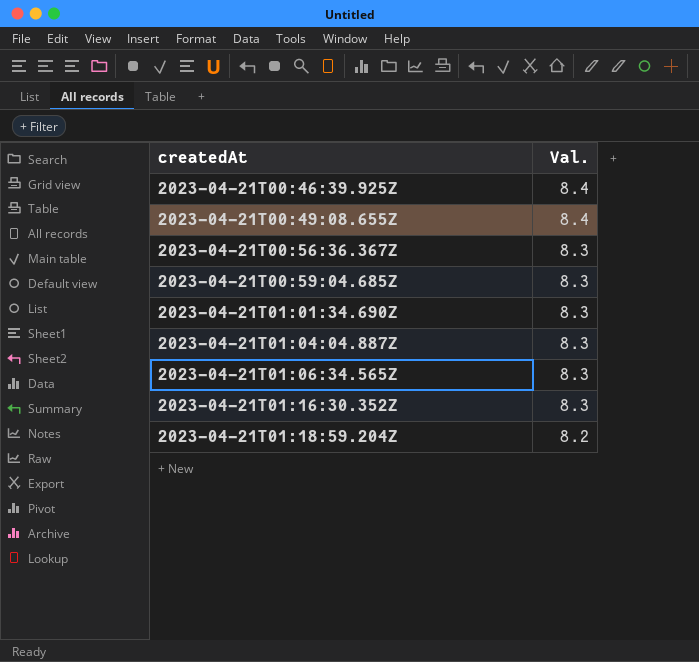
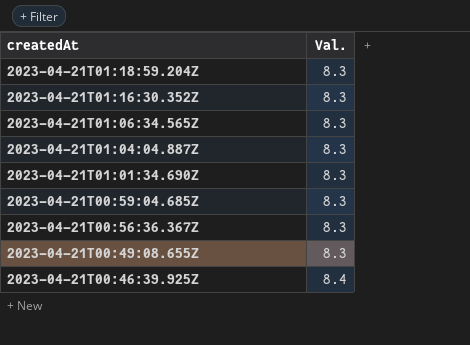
row order: createdAt ascending -> createdAt descending
2023-04-21T01:18:59.204Z | Val.: 8.2 -> 8.3
2023-04-21T00:49:08.655Z | Val.: 8.4 -> 8.3

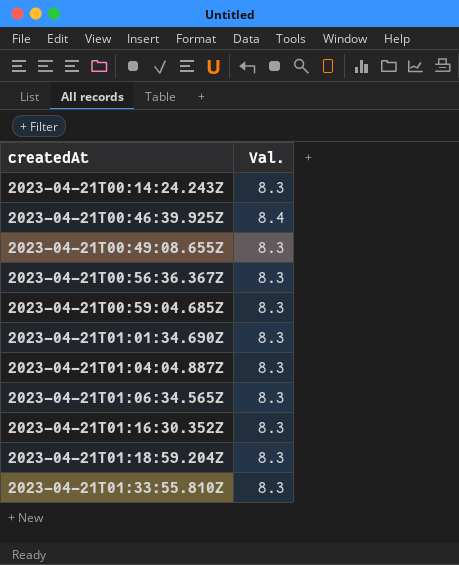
row order: createdAt descending -> createdAt ascending
row 2023-04-21T00:14:24.243Z: none -> 8.3
row 2023-04-21T01:33:55.810Z: none -> 8.3

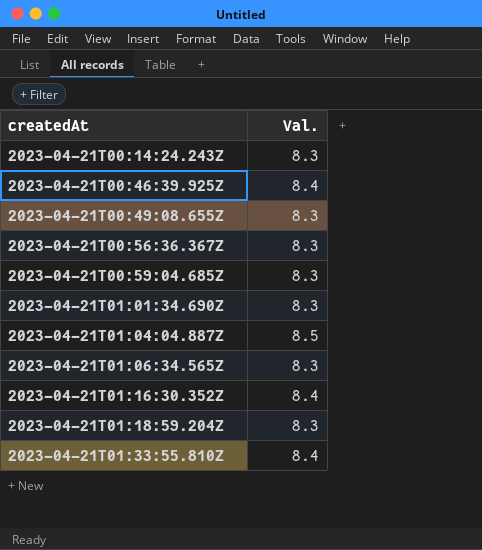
2023-04-21T01:04:04.887Z | Val.: 8.3 -> 8.5
2023-04-21T01:16:30.352Z | Val.: 8.3 -> 8.4
2023-04-21T01:33:55.810Z | Val.: 8.3 -> 8.4

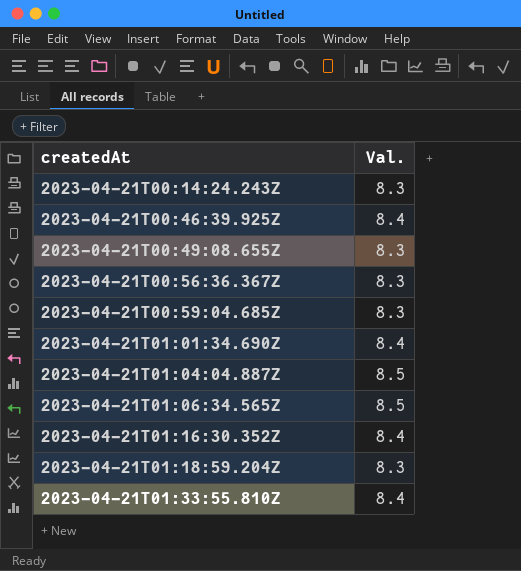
2023-04-21T01:01:34.690Z | Val.: 8.3 -> 8.4
2023-04-21T01:06:34.565Z | Val.: 8.3 -> 8.5

